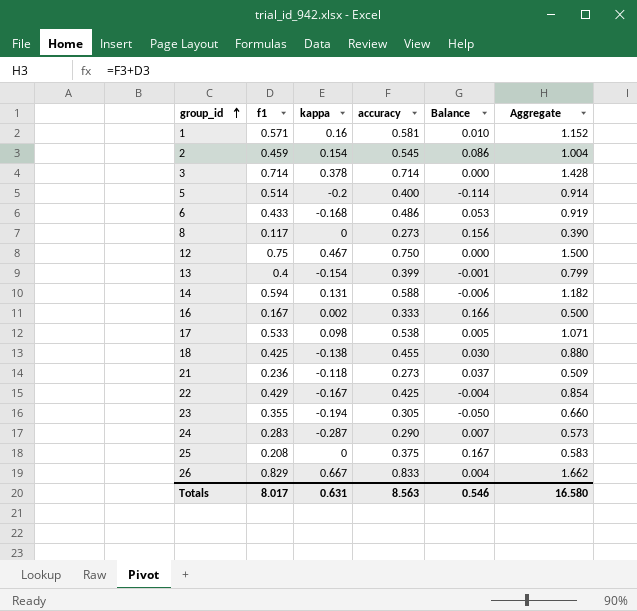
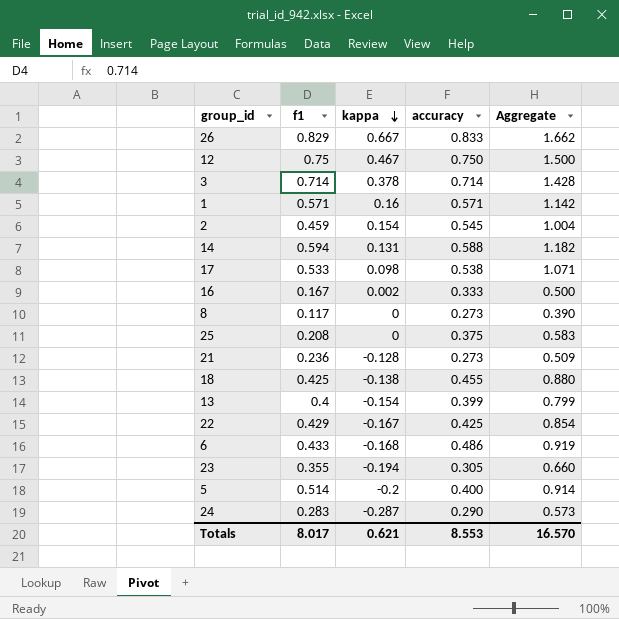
row order: group_id ascending -> kappa descending
column Balance | formula: [accuracy] - [f1] -> none
1 | accuracy: 0.581 -> 0.571
1 | Aggregate: 1.152 -> 1.142
21 | kappa: -0.118 -> -0.128
Totals | kappa: 0.631 -> 0.621
Totals | accuracy: 8.563 -> 8.553
Totals | Aggregate: 16.580 -> 16.570

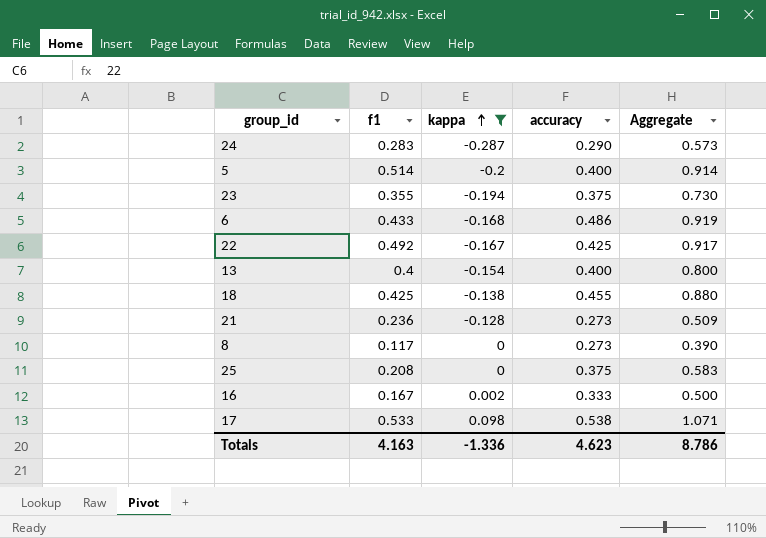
filter: none -> kappa <= 0.098
row order: kappa descending -> kappa ascending
23 | accuracy: 0.305 -> 0.375
23 | Aggregate: 0.660 -> 0.730
22 | f1: 0.429 -> 0.492
22 | Aggregate: 0.854 -> 0.917
13 | accuracy: 0.399 -> 0.400
13 | Aggregate: 0.799 -> 0.800
Totals | f1: 8.017 -> 4.163
Totals | kappa: 0.621 -> -1.336
Totals | accuracy: 8.553 -> 4.623
Totals | Aggregate: 16.570 -> 8.786

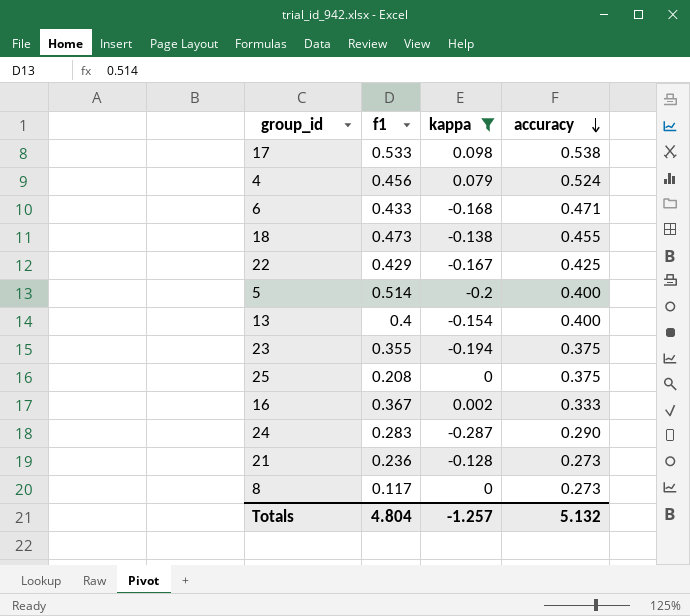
row order: kappa ascending -> accuracy descending
column Aggregate | formula: [f1] + [accuracy] -> none
row 4: none -> 0.456 | 0.079 | 0.524
6 | accuracy: 0.486 -> 0.471
18 | f1: 0.425 -> 0.473
22 | f1: 0.492 -> 0.429
16 | f1: 0.167 -> 0.367
Totals | f1: 4.163 -> 4.804
Totals | kappa: -1.336 -> -1.257
Totals | accuracy: 4.623 -> 5.132

